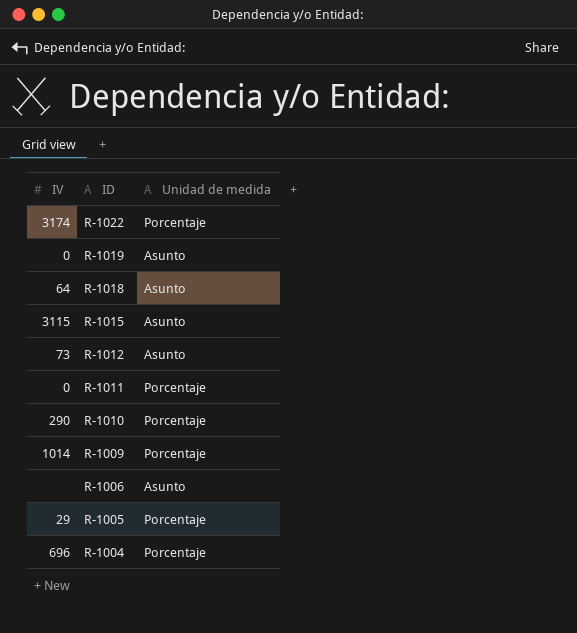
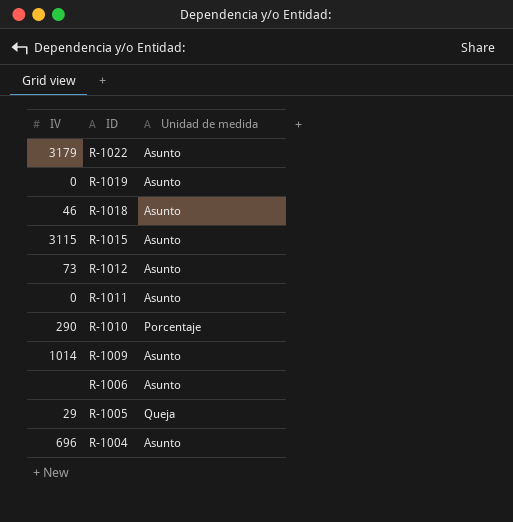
R-1022 | IV: 3174 -> 3179
R-1022 | Unidad de medida: Porcentaje -> Asunto
R-1018 | IV: 64 -> 46
R-1011 | Unidad de medida: Porcentaje -> Asunto
R-1009 | Unidad de medida: Porcentaje -> Asunto
R-1005 | Unidad de medida: Porcentaje -> Queja
R-1004 | Unidad de medida: Porcentaje -> Asunto

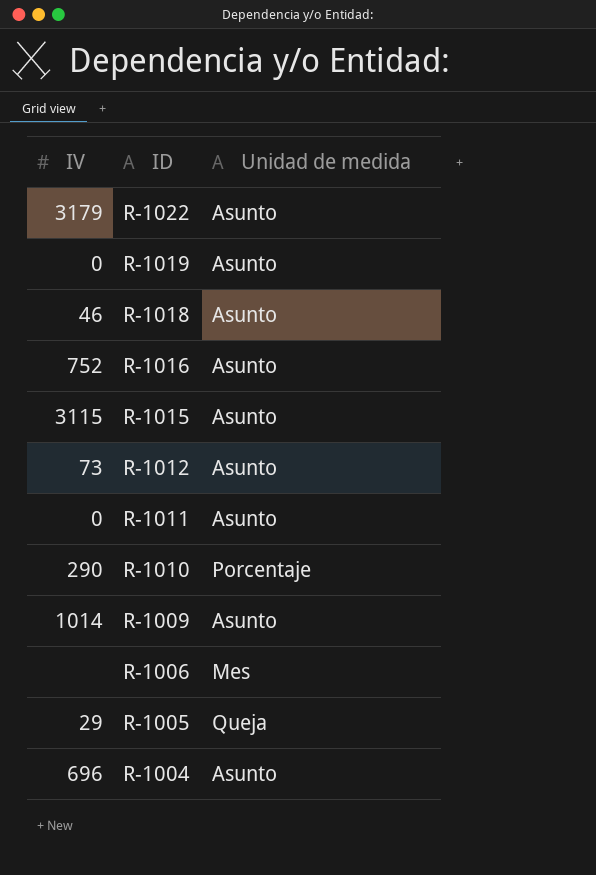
row R-1016: none -> 752 | Asunto
R-1006 | Unidad de medida: Asunto -> Mes

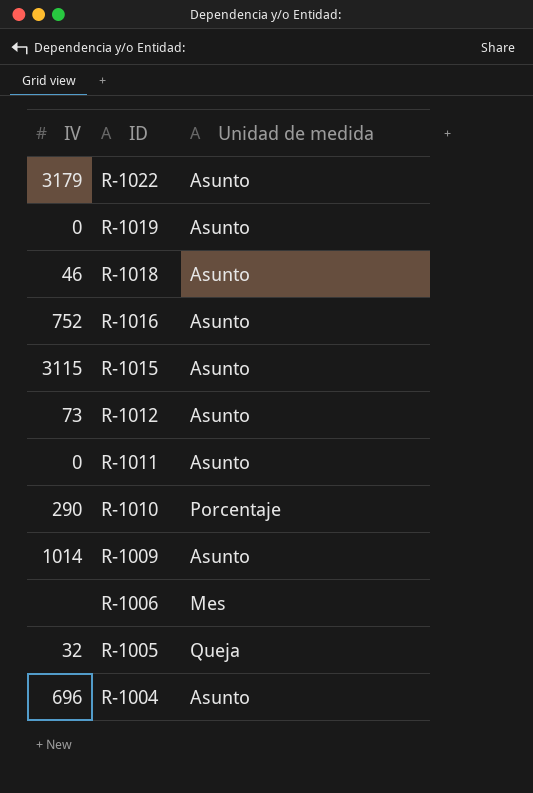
R-1005 | IV: 29 -> 32

